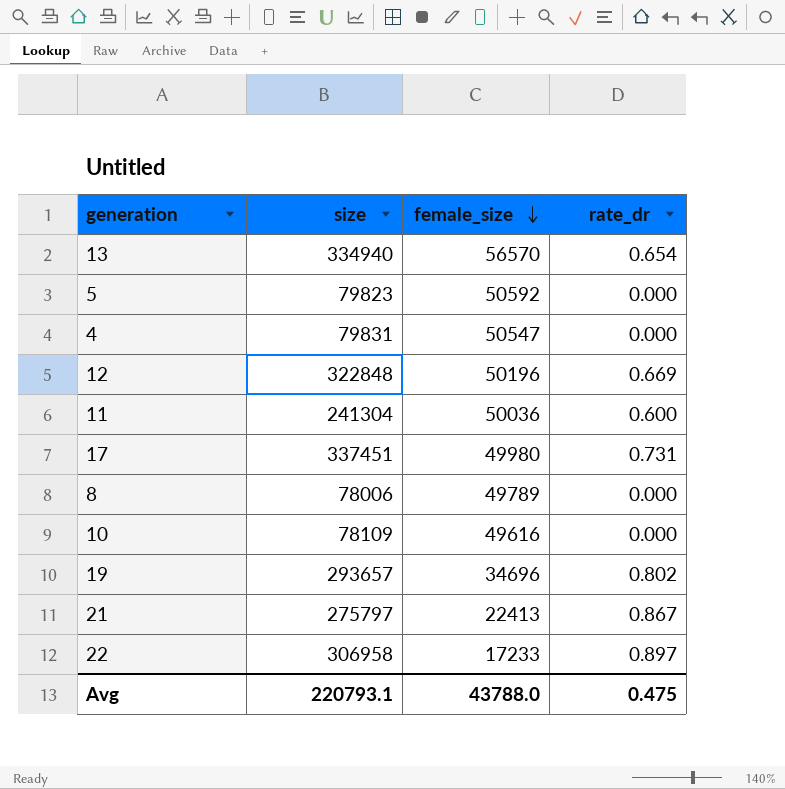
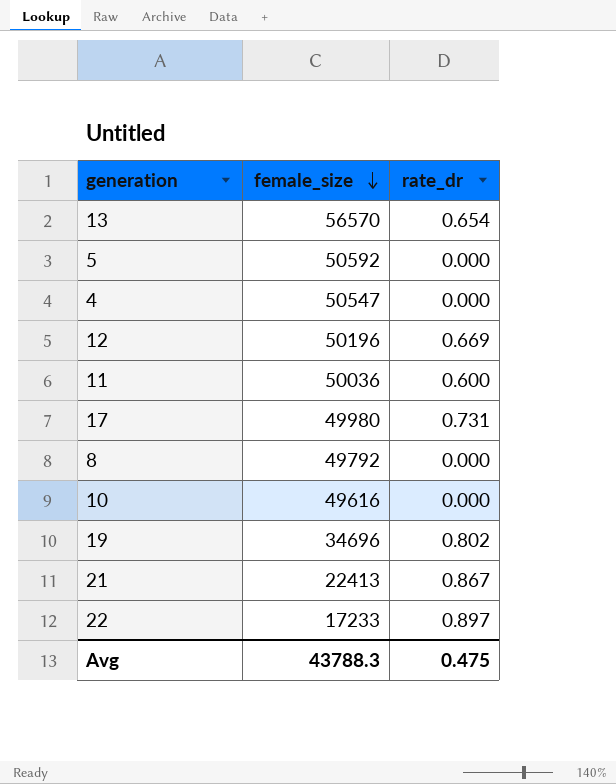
column size | position: 2 -> none
8 | female_size: 49789 -> 49792
Avg | female_size: 43788.0 -> 43788.3

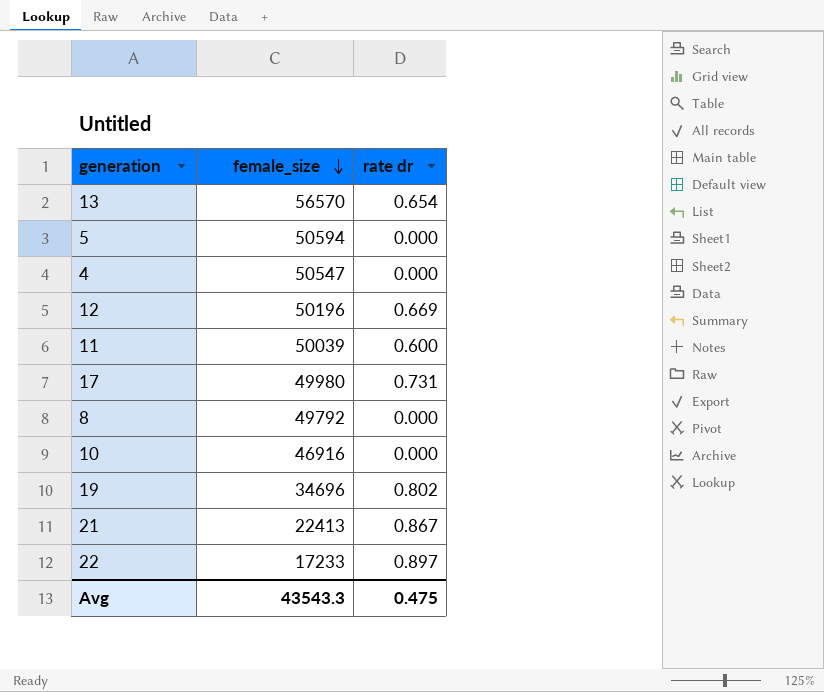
column name: rate_dr -> rate dr
5 | female_size: 50592 -> 50594
11 | female_size: 50036 -> 50039
10 | female_size: 49616 -> 46916
Avg | female_size: 43788.3 -> 43543.3

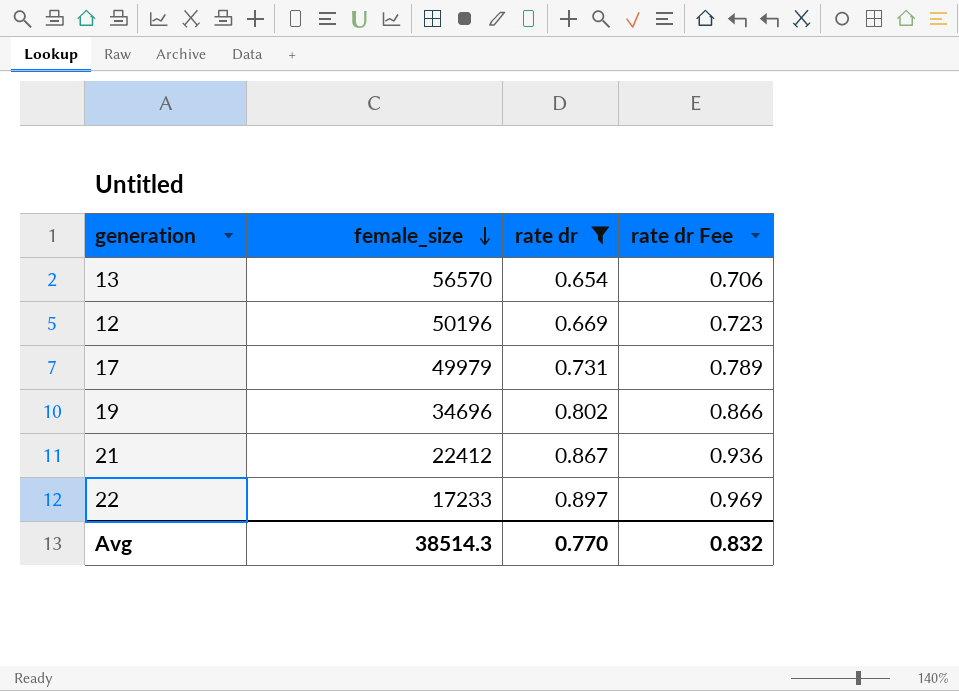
filter: none -> rate dr >= 0.654
column rate dr Fee | formula: none -> [rate dr] * 1.08
17 | female_size: 49980 -> 49979
21 | female_size: 22413 -> 22412
Avg | female_size: 43543.3 -> 38514.3
Avg | rate dr: 0.475 -> 0.770

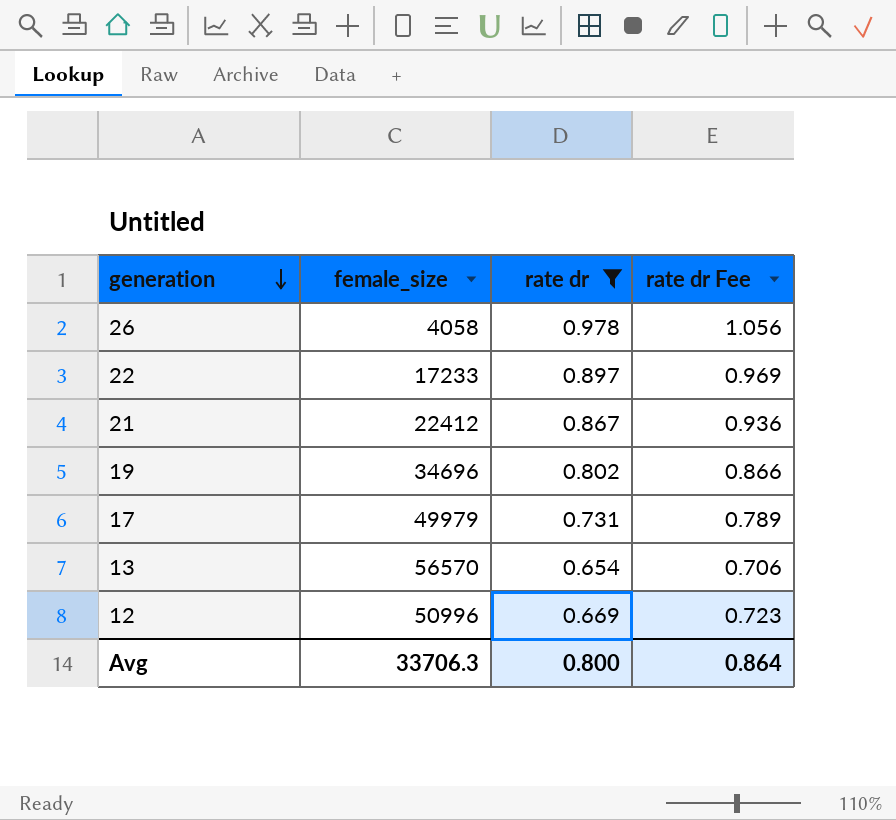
row order: female_size descending -> generation descending
row 26: none -> 4058 | 0.978 | 1.056
12 | female_size: 50196 -> 50996
Avg | female_size: 38514.3 -> 33706.3
Avg | rate dr: 0.770 -> 0.800
Avg | rate dr Fee: 0.832 -> 0.864

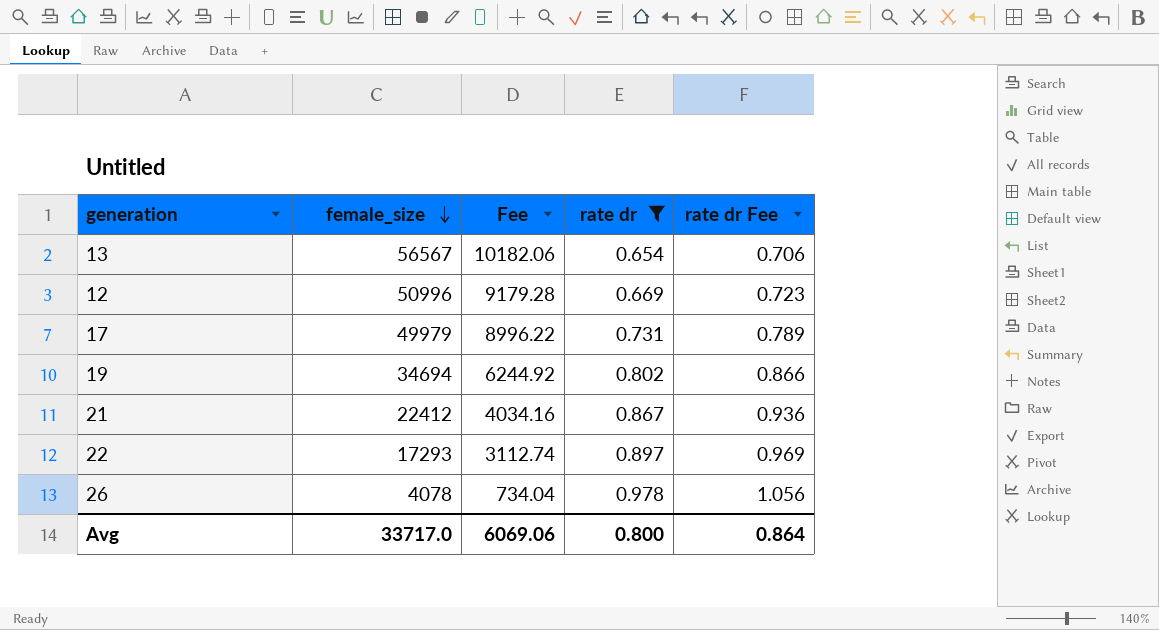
row order: generation descending -> female_size descending
column Fee | formula: none -> [female_size] * 0.18
13 | female_size: 56570 -> 56567
19 | female_size: 34696 -> 34694
22 | female_size: 17233 -> 17293
26 | female_size: 4058 -> 4078
Avg | female_size: 33706.3 -> 33717.0

